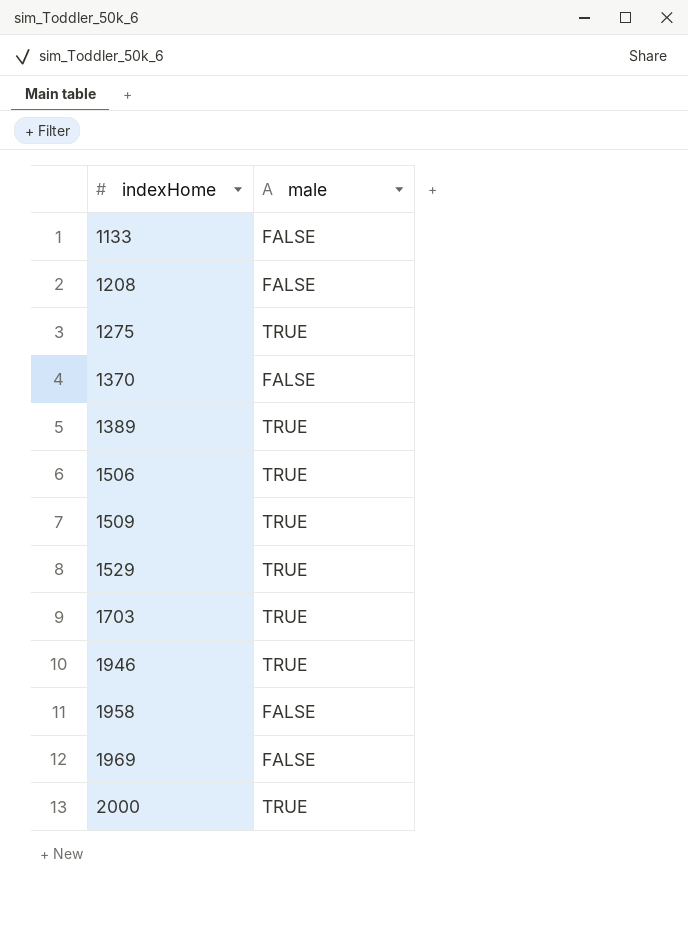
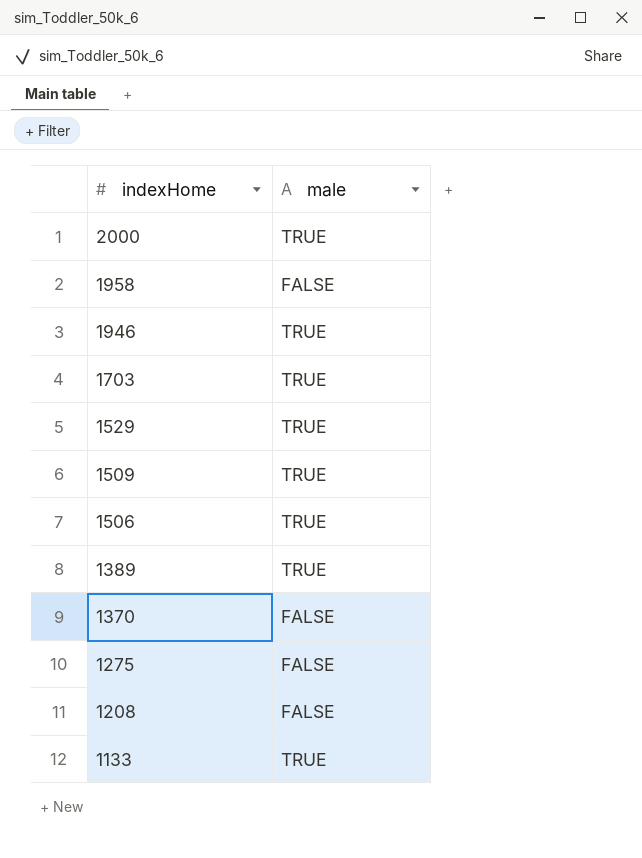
row order: indexHome ascending -> indexHome descending
row 1969: FALSE -> none
1275 | male: TRUE -> FALSE
1133 | male: FALSE -> TRUE

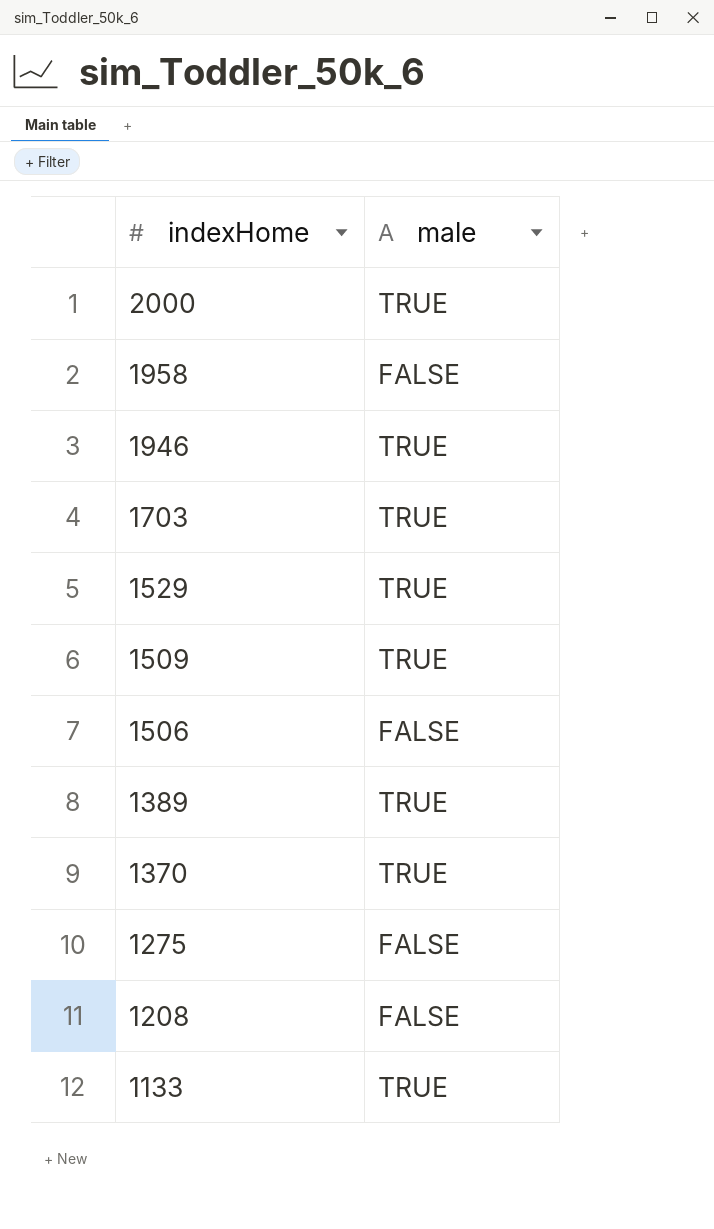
1506 | male: TRUE -> FALSE
1370 | male: FALSE -> TRUE

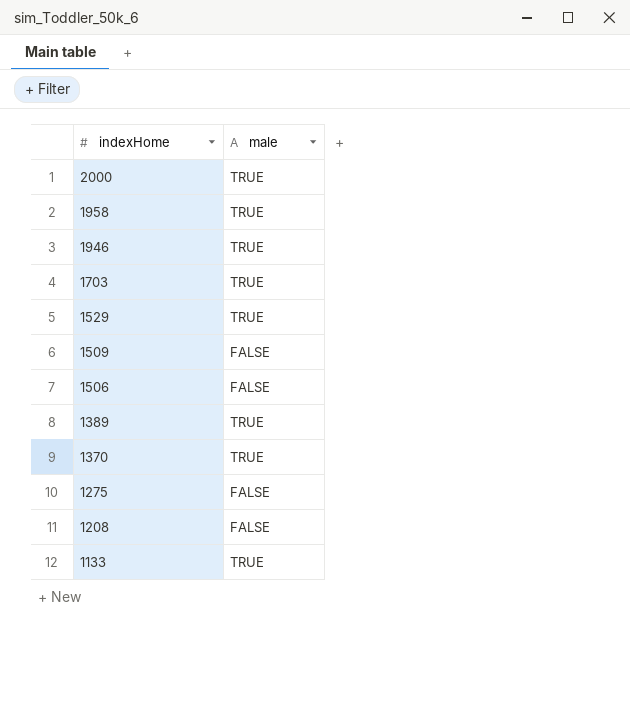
1958 | male: FALSE -> TRUE
1509 | male: TRUE -> FALSE

